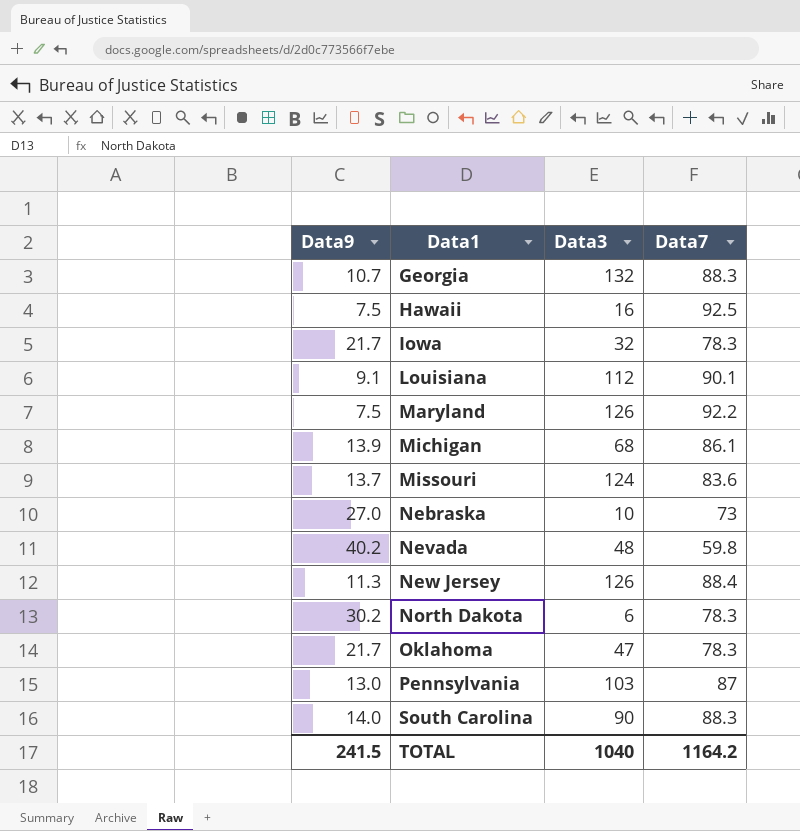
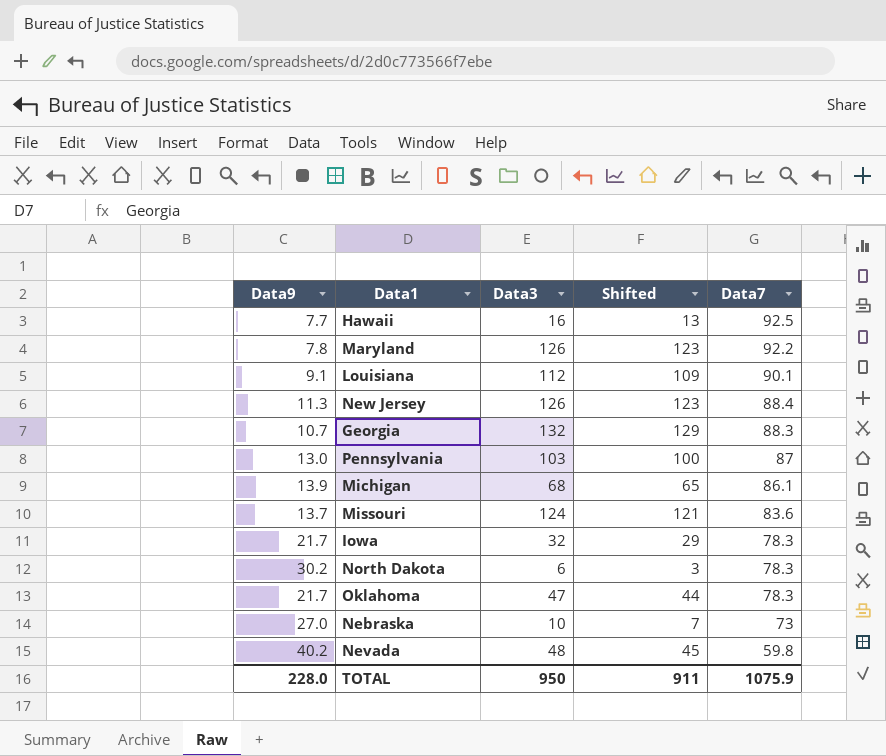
row order: Data1 ascending -> Data7 descending
column Shifted | formula: none -> [Data3] - 3
row South Carolina: 14.0 | 90 | 88.3 -> none
Hawaii | Data9: 7.5 -> 7.7
Maryland | Data9: 7.5 -> 7.8
TOTAL | Data9: 241.5 -> 228.0
TOTAL | Data3: 1040 -> 950
TOTAL | Data7: 1164.2 -> 1075.9

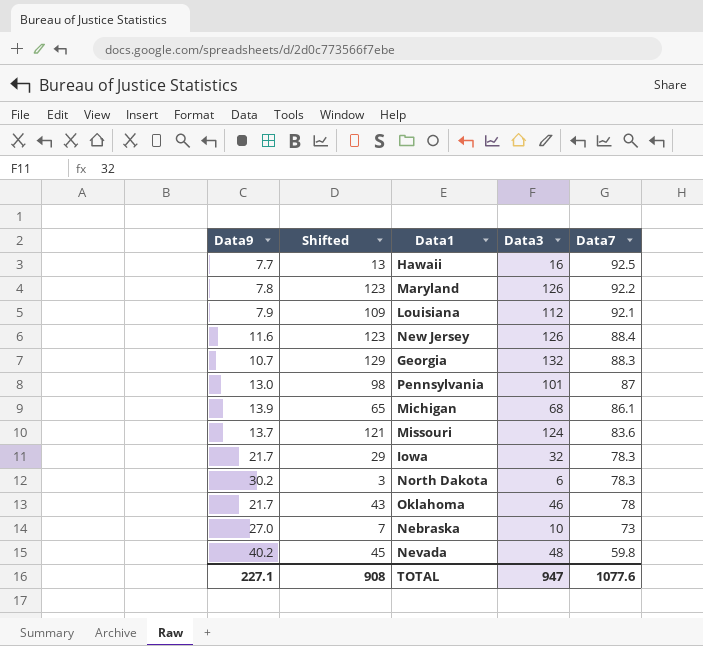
column Shifted | position: 4 -> 2
Louisiana | Data9: 9.1 -> 7.9
Louisiana | Data7: 90.1 -> 92.1
New Jersey | Data9: 11.3 -> 11.6
Pennsylvania | Shifted: 100 -> 98
Pennsylvania | Data3: 103 -> 101
Oklahoma | Shifted: 44 -> 43
Oklahoma | Data3: 47 -> 46
Oklahoma | Data7: 78.3 -> 78
TOTAL | Data9: 228.0 -> 227.1
TOTAL | Shifted: 911 -> 908
TOTAL | Data3: 950 -> 947
TOTAL | Data7: 1075.9 -> 1077.6

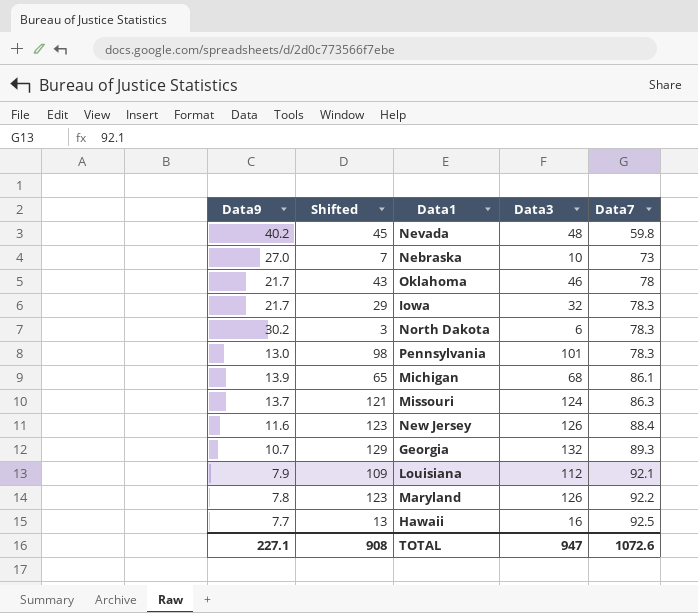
row order: Data7 descending -> Data7 ascending
Pennsylvania | Data7: 87 -> 78.3
Missouri | Data7: 83.6 -> 86.3
Georgia | Data7: 88.3 -> 89.3
TOTAL | Data7: 1077.6 -> 1072.6

